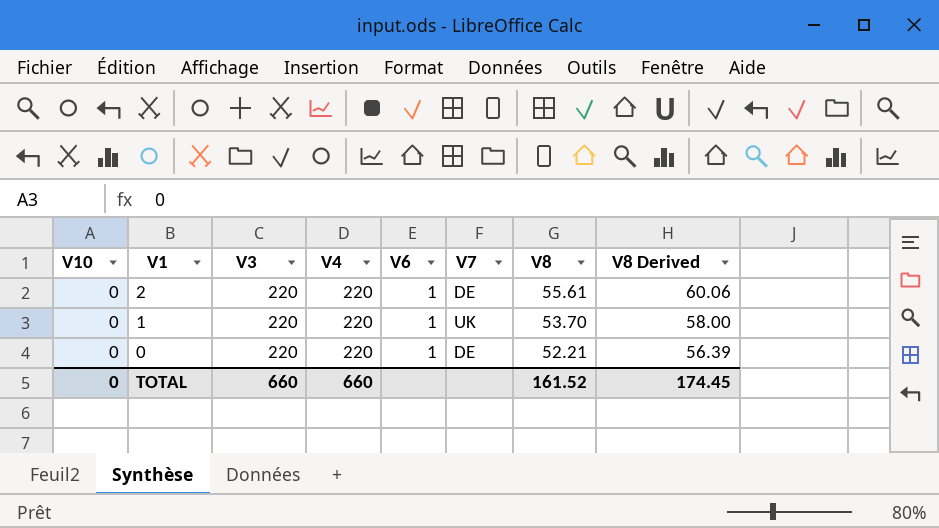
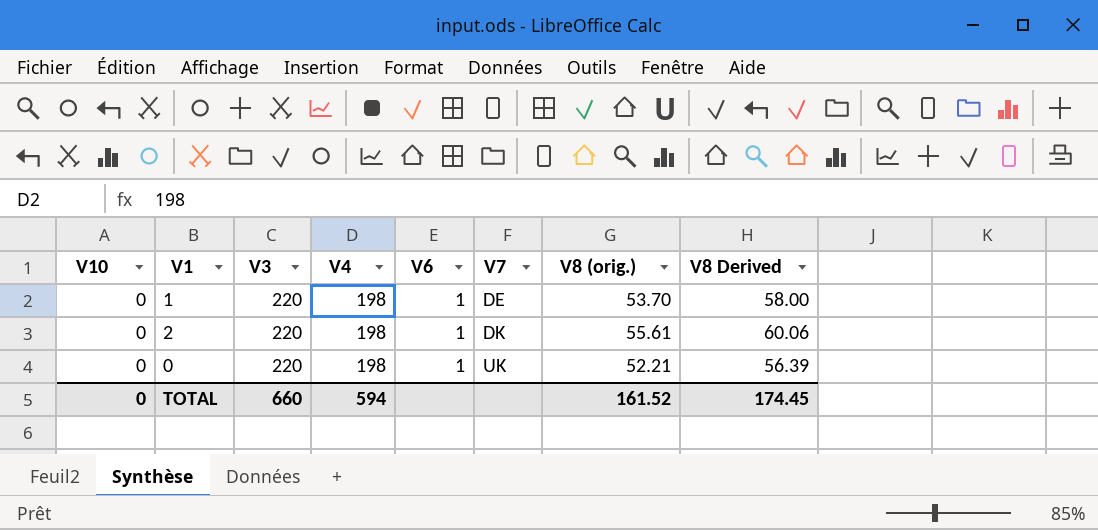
row order: V1 descending -> V7 ascending
column name: V8 -> V8 (orig.)
1 | V4: 220 -> 198
1 | V7: UK -> DE
2 | V4: 220 -> 198
2 | V7: DE -> DK
0 | V4: 220 -> 198
0 | V7: DE -> UK
TOTAL | V4: 660 -> 594

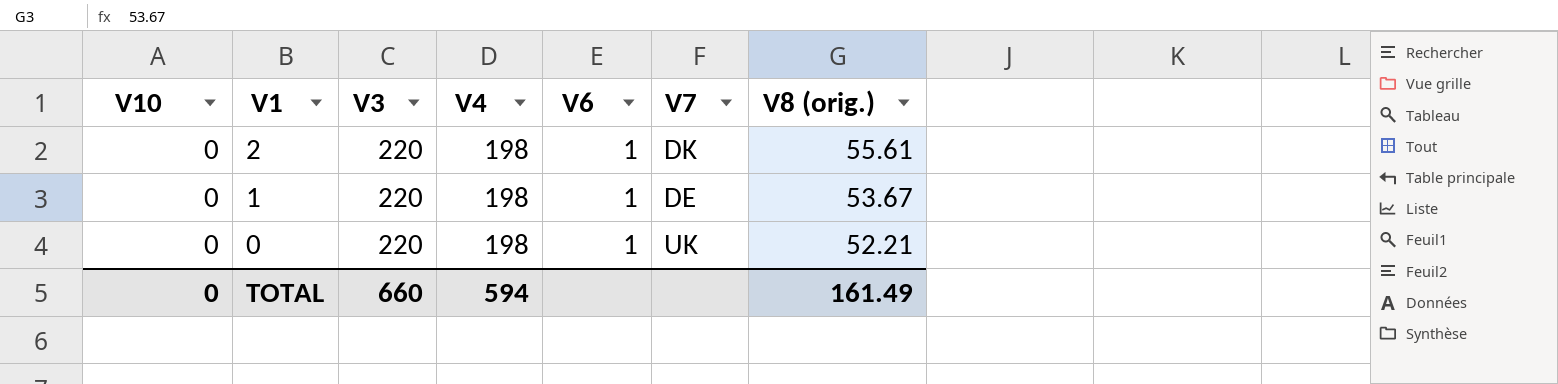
row order: V7 ascending -> V1 descending
column V8 Derived | formula: [V8 (orig.)] * 1.08 -> none
1 | V8 (orig.): 53.70 -> 53.67
TOTAL | V8 (orig.): 161.52 -> 161.49

